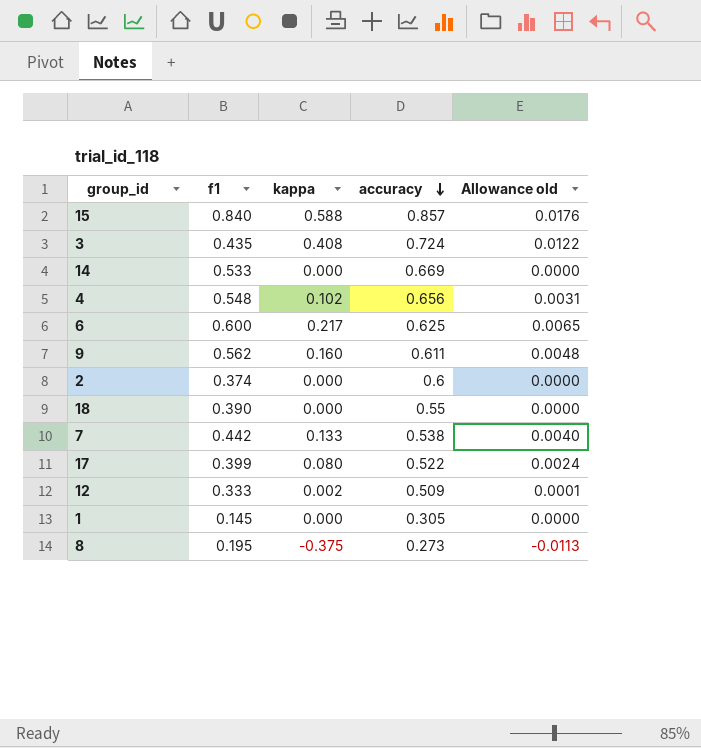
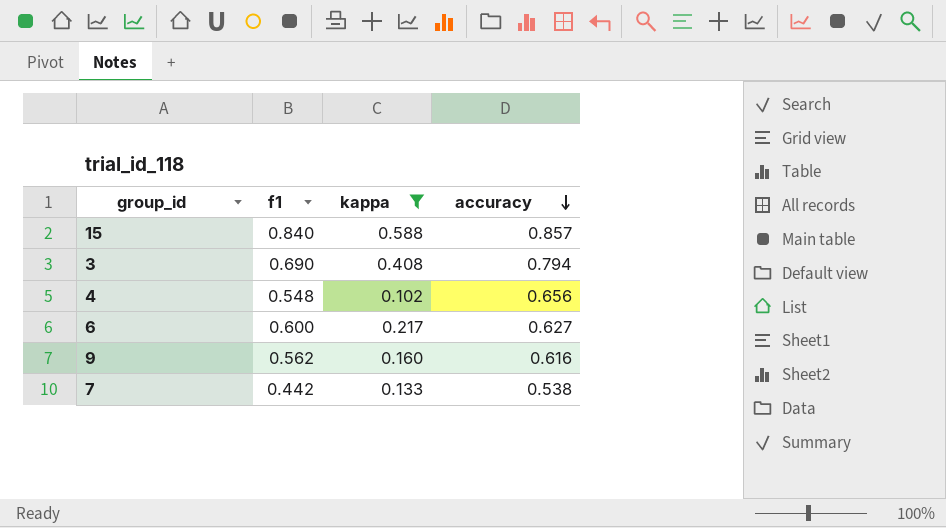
filter: none -> kappa >= 0.102
column Allowance old | formula: [kappa] * 0.03 -> none
3 | f1: 0.435 -> 0.690
3 | accuracy: 0.724 -> 0.794
6 | accuracy: 0.625 -> 0.627
9 | accuracy: 0.611 -> 0.616

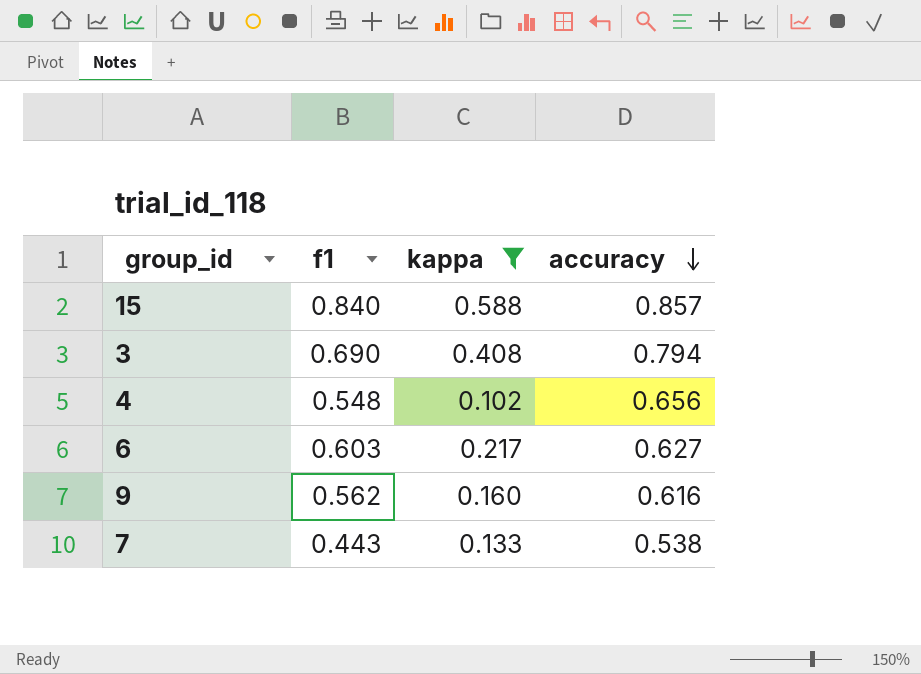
6 | f1: 0.600 -> 0.603
7 | f1: 0.442 -> 0.443

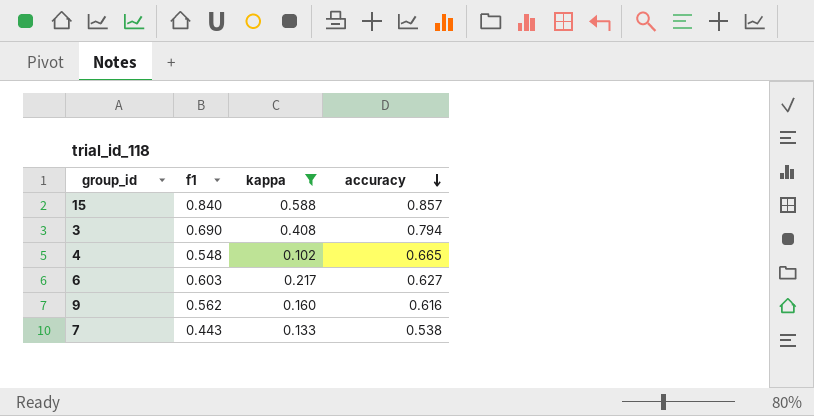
4 | accuracy: 0.656 -> 0.665

